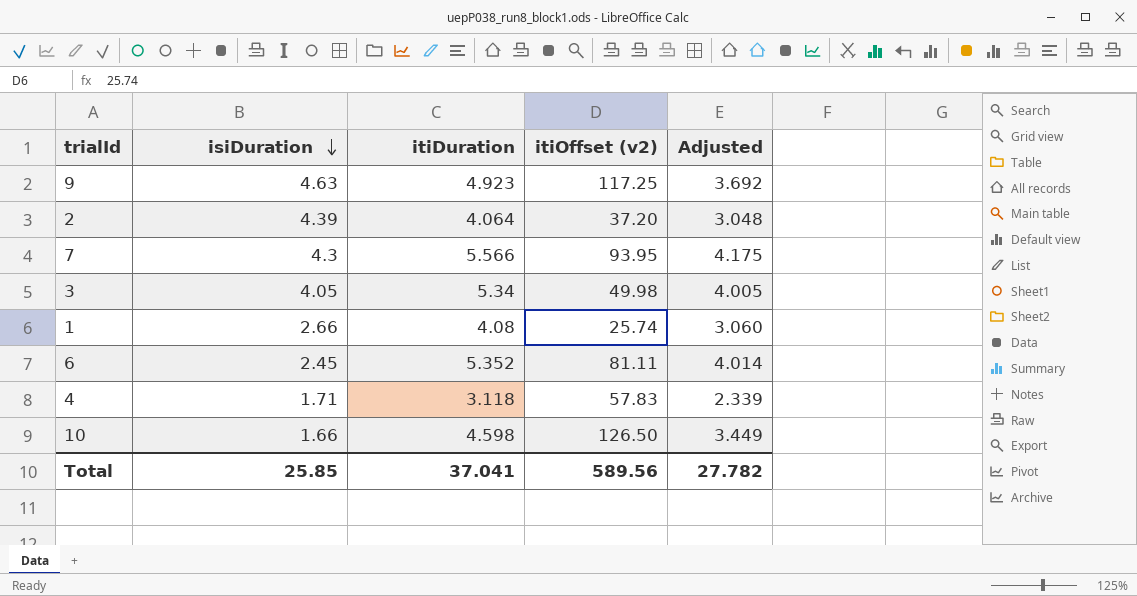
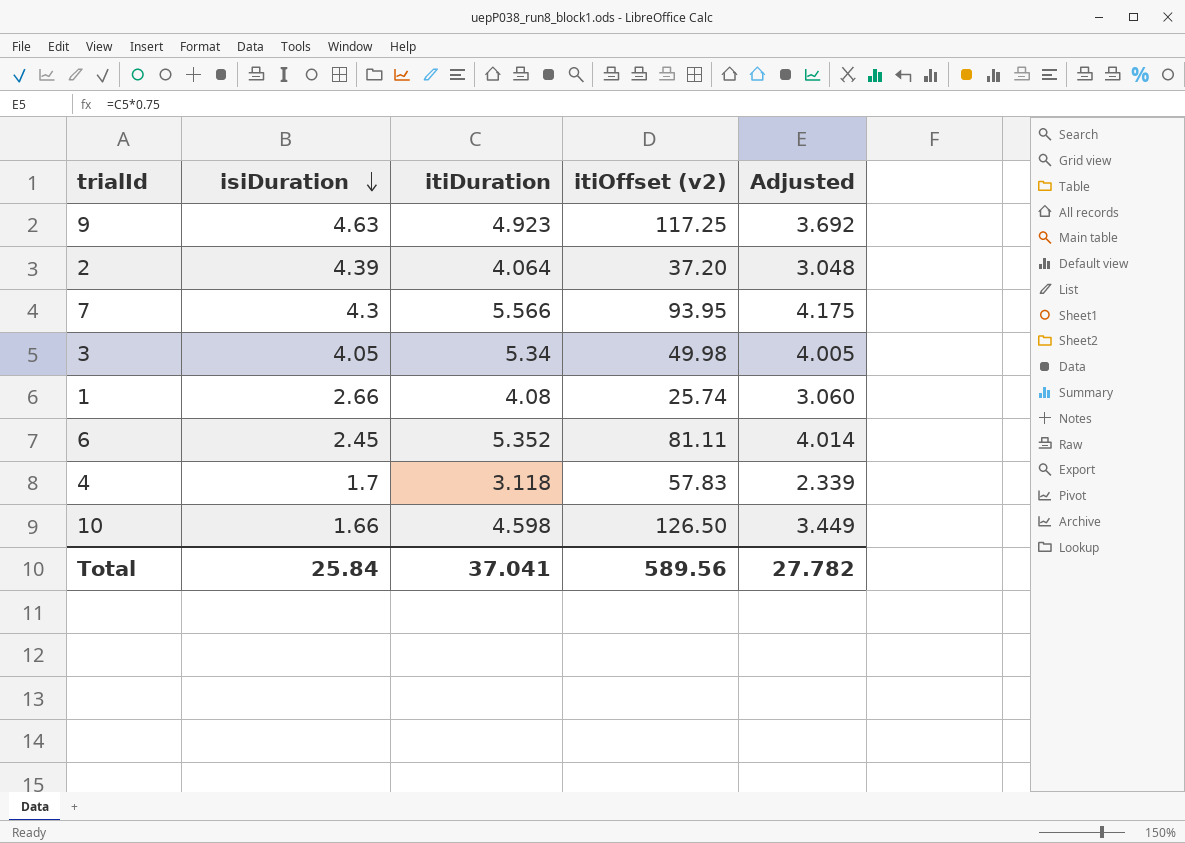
4 | isiDuration: 1.71 -> 1.7
Total | isiDuration: 25.85 -> 25.84

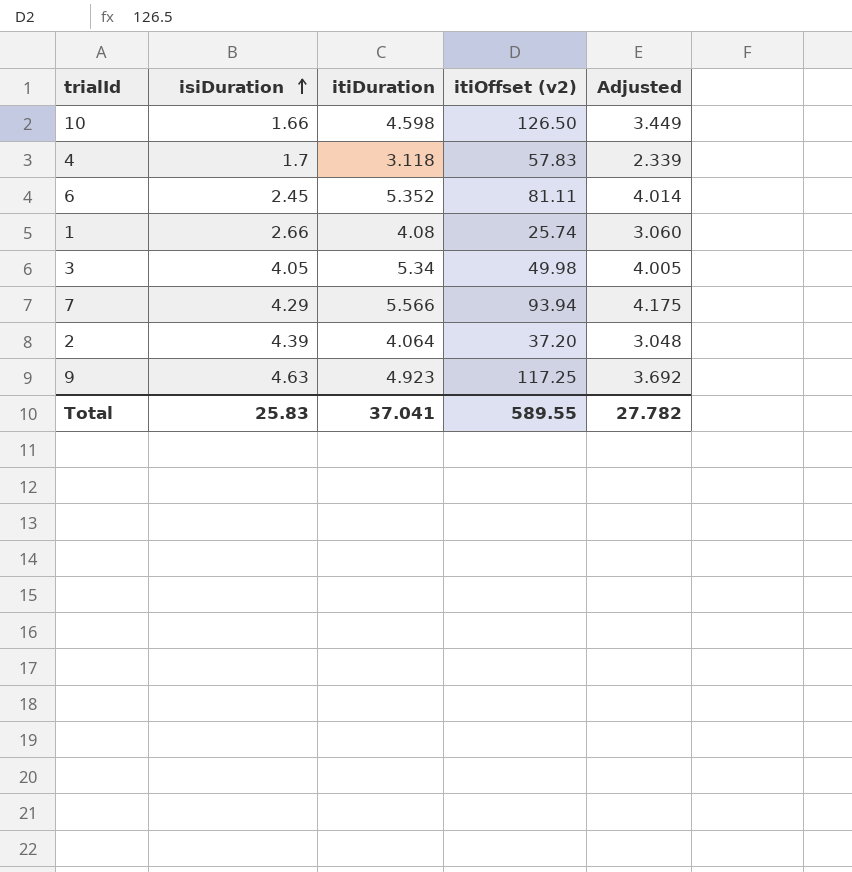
row order: isiDuration descending -> isiDuration ascending
7 | isiDuration: 4.3 -> 4.29
7 | itiOffset (v2): 93.95 -> 93.94
Total | isiDuration: 25.84 -> 25.83
Total | itiOffset (v2): 589.56 -> 589.55

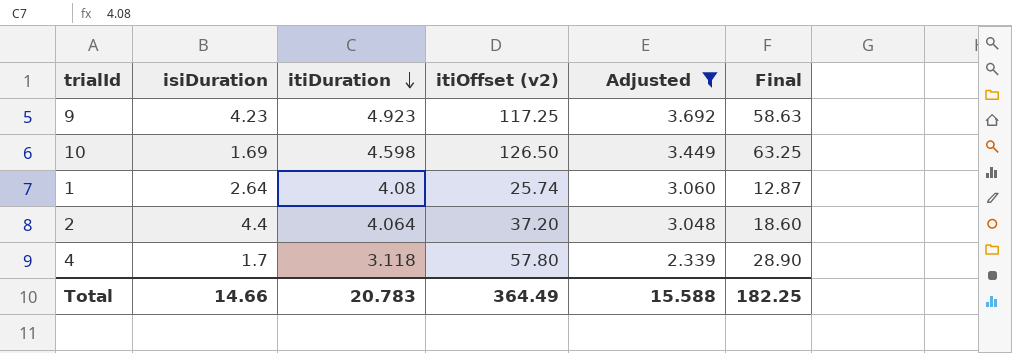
filter: none -> Adjusted <= 3.692
row order: isiDuration ascending -> itiDuration descending
column Final | formula: none -> [itiOffset (v2)] * 0.5
9 | isiDuration: 4.63 -> 4.23
10 | isiDuration: 1.66 -> 1.69
1 | isiDuration: 2.66 -> 2.64
2 | isiDuration: 4.39 -> 4.4
4 | itiOffset (v2): 57.83 -> 57.80
Total | isiDuration: 25.83 -> 14.66
Total | itiDuration: 37.041 -> 20.783
Total | itiOffset (v2): 589.55 -> 364.49
Total | Adjusted: 27.782 -> 15.588

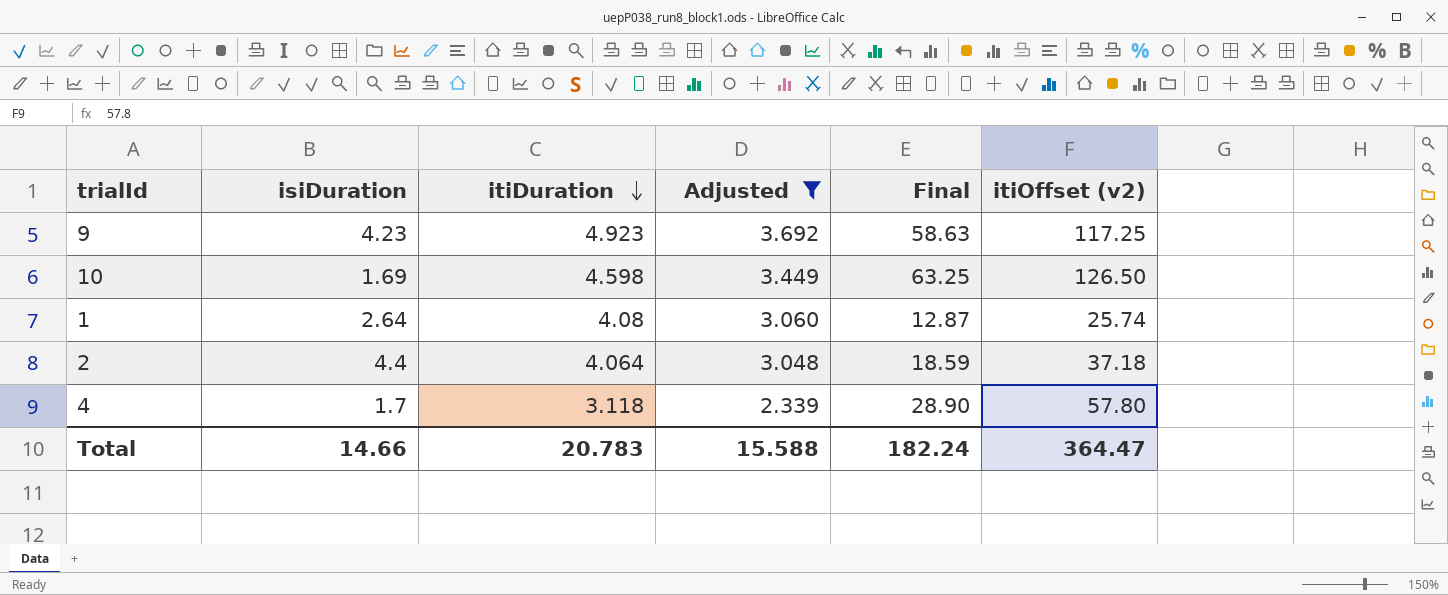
column itiOffset (v2) | position: 4 -> 6
2 | Final: 18.60 -> 18.59
2 | itiOffset (v2): 37.20 -> 37.18
Total | Final: 182.25 -> 182.24
Total | itiOffset (v2): 364.49 -> 364.47

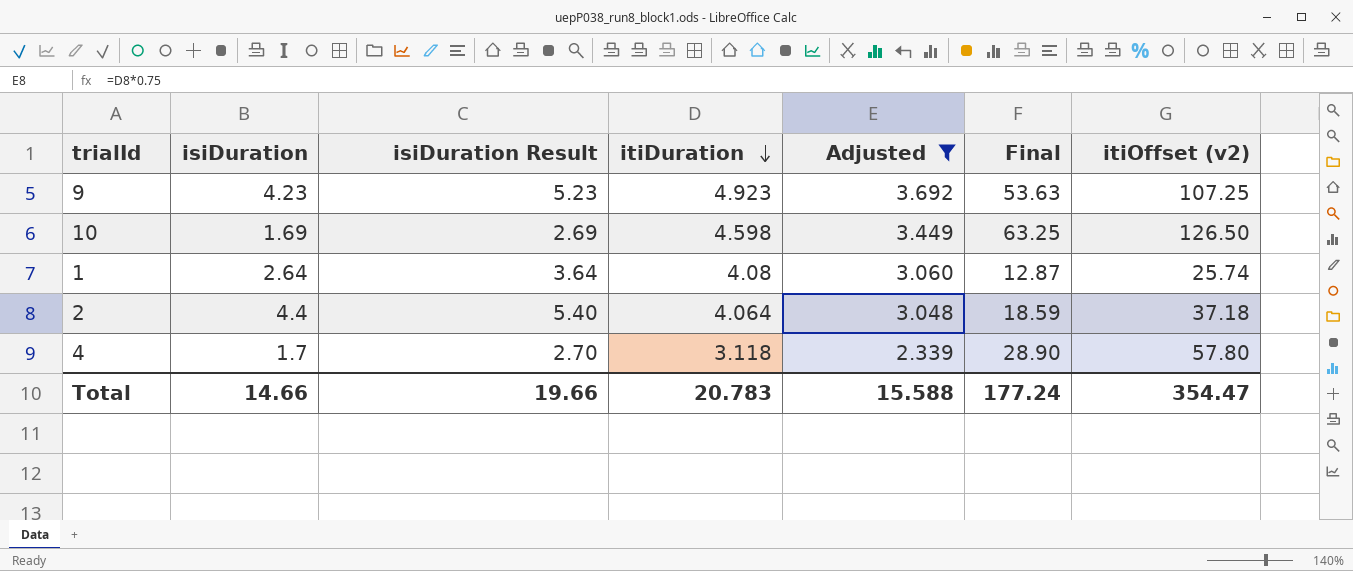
column isiDuration Result | formula: none -> [isiDuration] + 1
9 | Final: 58.63 -> 53.63
9 | itiOffset (v2): 117.25 -> 107.25
Total | Final: 182.24 -> 177.24
Total | itiOffset (v2): 364.47 -> 354.47

